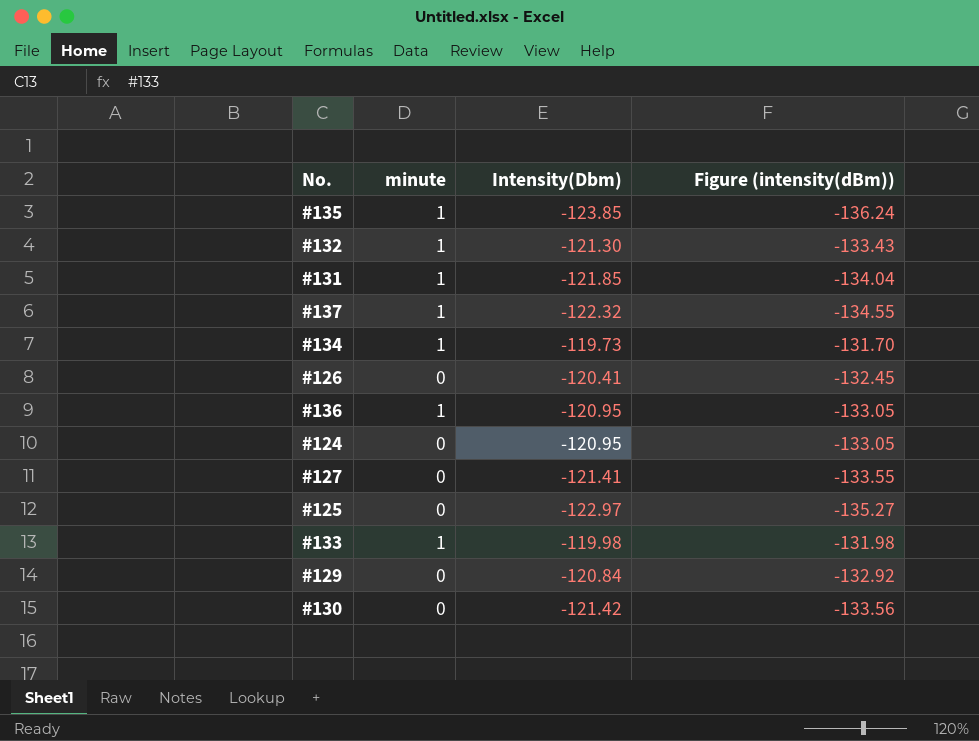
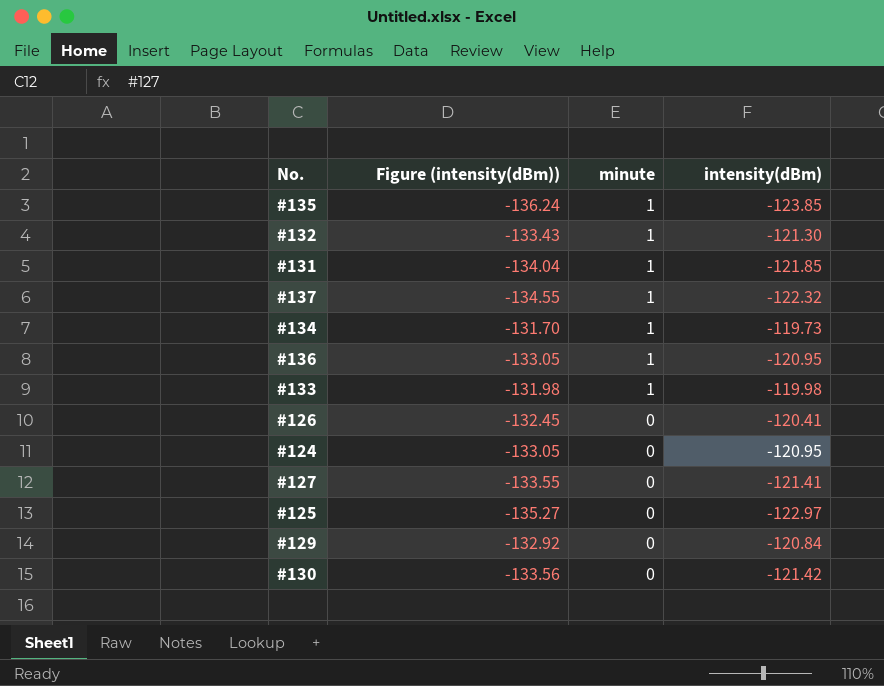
row order: none -> minute descending
column Figure (intensity(dBm)) | position: 4 -> 2
column name: Intensity(Dbm) -> intensity(dBm)

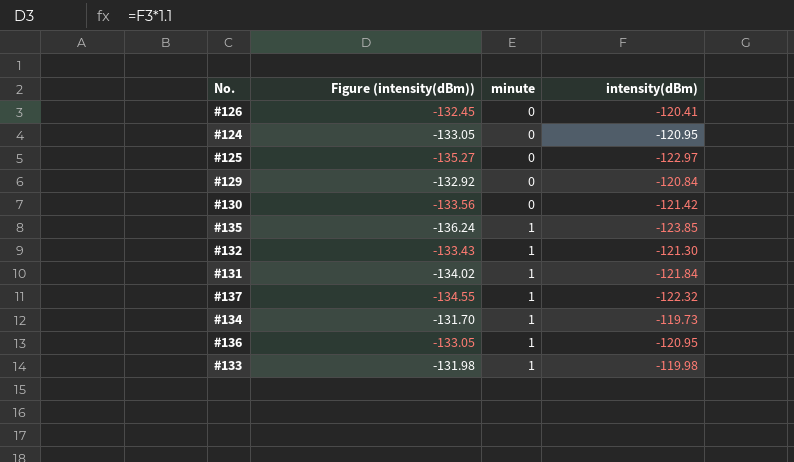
row order: minute descending -> minute ascending
row #127: -133.55 | 0 | -121.41 -> none
#131 | Figure (intensity(dBm)): -134.04 -> -134.02
#131 | intensity(dBm): -121.85 -> -121.84

